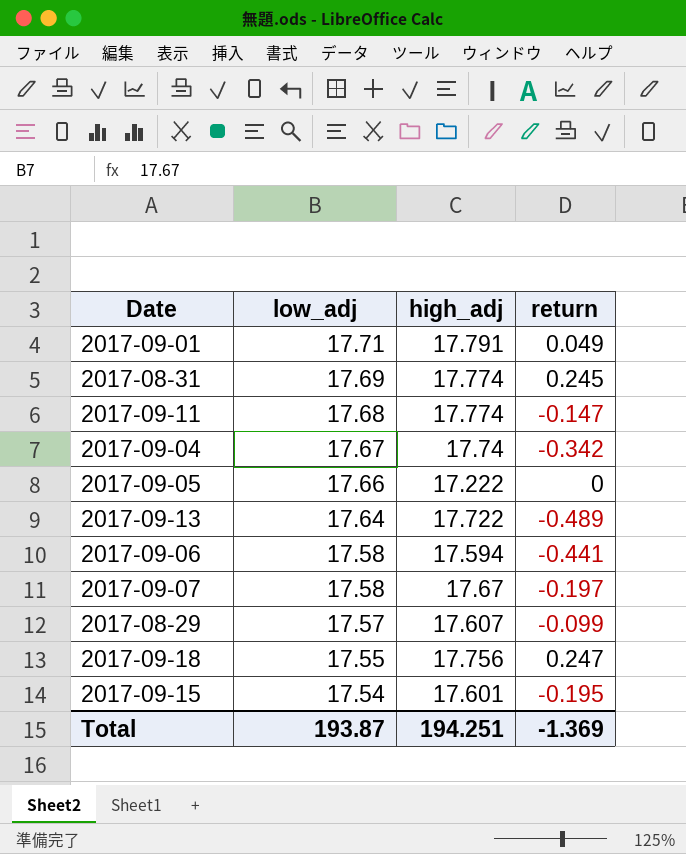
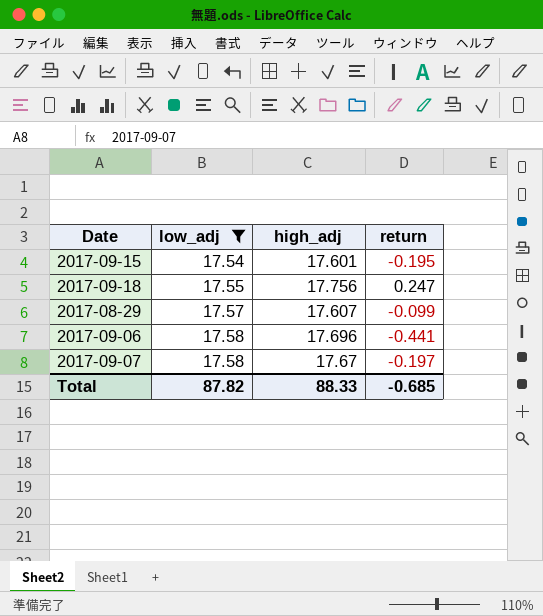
filter: none -> low_adj <= 17.58
row order: low_adj descending -> low_adj ascending
2017-09-06 | high_adj: 17.594 -> 17.696
Total | low_adj: 193.87 -> 87.82
Total | high_adj: 194.251 -> 88.33
Total | return: -1.369 -> -0.685

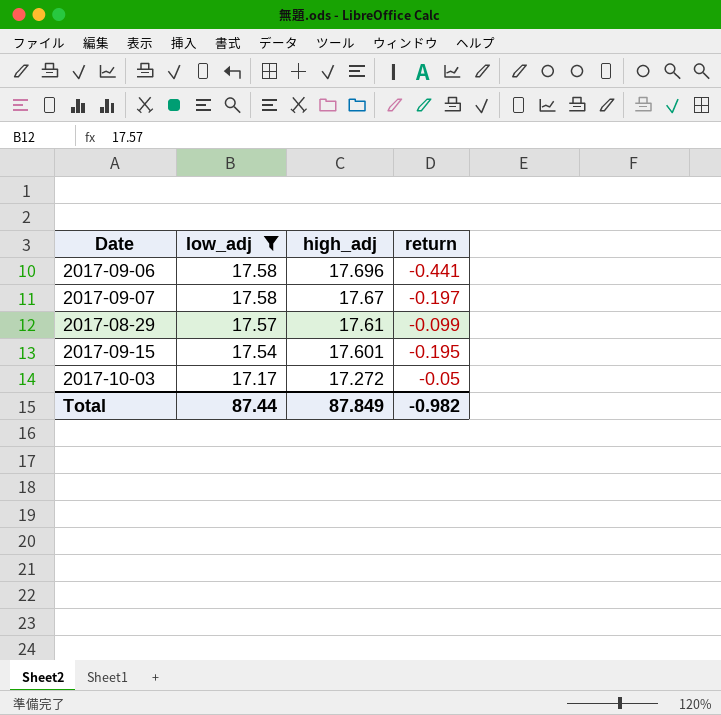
row order: low_adj ascending -> low_adj descending
row 2017-09-18: 17.55 | 17.756 | 0.247 -> none
2017-08-29 | high_adj: 17.607 -> 17.61
row 2017-10-03: none -> 17.17 | 17.272 | -0.05
Total | low_adj: 87.82 -> 87.44
Total | high_adj: 88.33 -> 87.849
Total | return: -0.685 -> -0.982

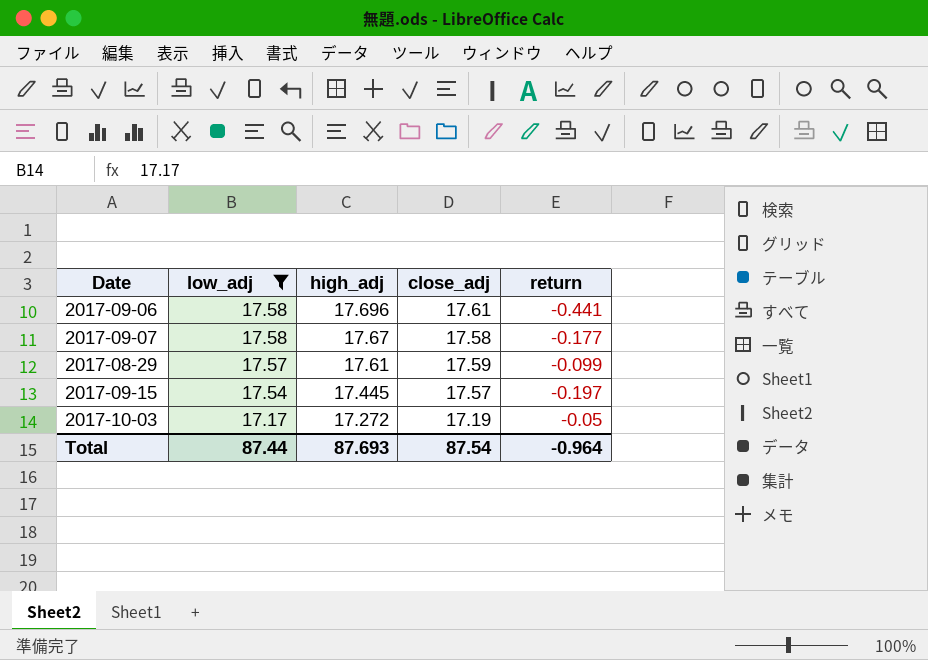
column close_adj | position: none -> 4
2017-09-07 | return: -0.197 -> -0.177
2017-09-15 | high_adj: 17.601 -> 17.445
2017-09-15 | return: -0.195 -> -0.197
Total | high_adj: 87.849 -> 87.693
Total | return: -0.982 -> -0.964

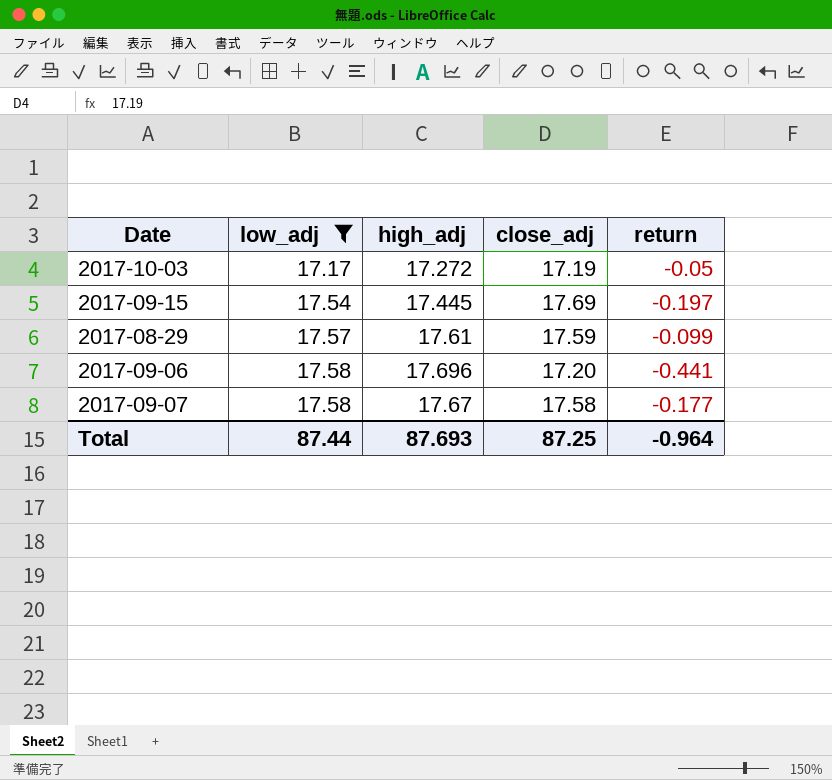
row order: low_adj descending -> low_adj ascending
2017-09-15 | close_adj: 17.57 -> 17.69
2017-09-06 | close_adj: 17.61 -> 17.20
Total | close_adj: 87.54 -> 87.25

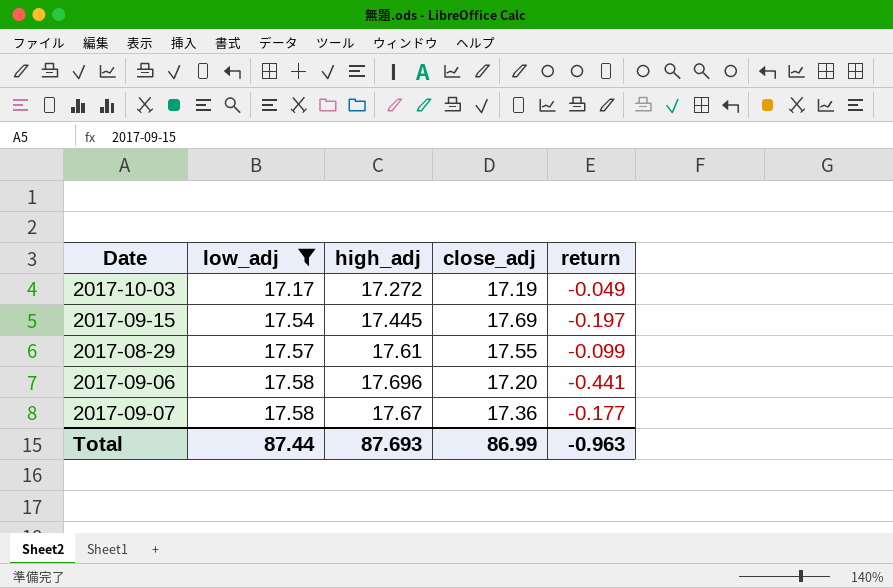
2017-10-03 | return: -0.05 -> -0.049
2017-08-29 | close_adj: 17.59 -> 17.55
2017-09-07 | close_adj: 17.58 -> 17.36
Total | close_adj: 87.25 -> 86.99
Total | return: -0.964 -> -0.963

